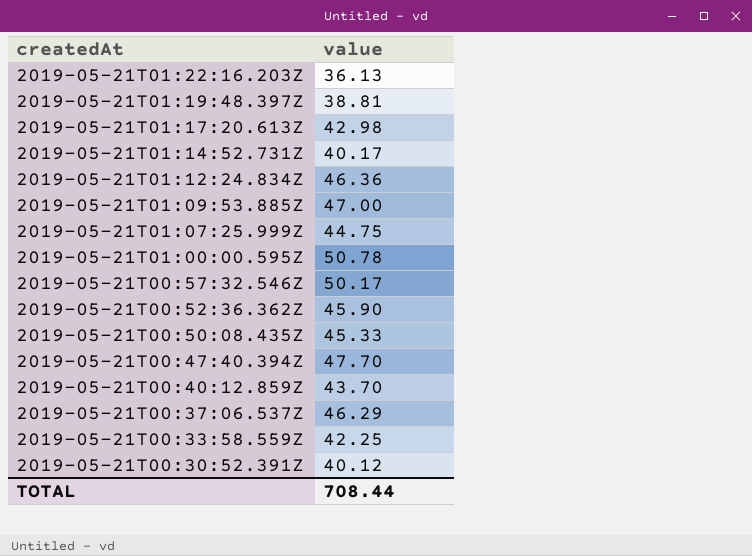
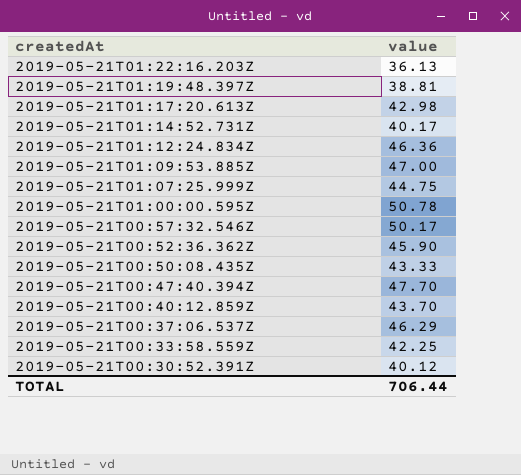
2019-05-21T00:50:08.435Z | value: 45.33 -> 43.33
TOTAL | value: 708.44 -> 706.44

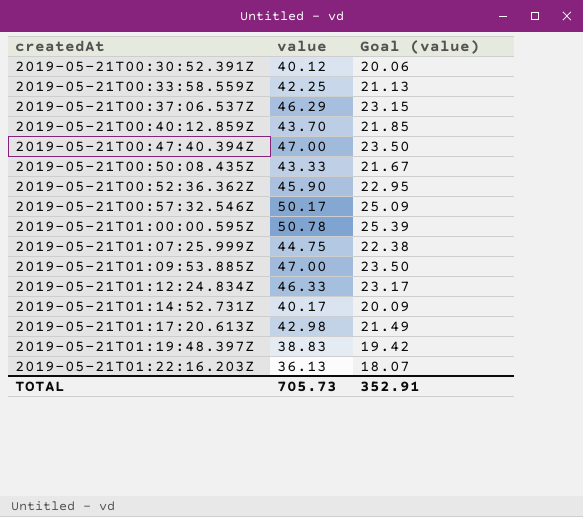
row order: createdAt descending -> createdAt ascending
column Goal (value) | formula: none -> [value] * 0.5
2019-05-21T00:47:40.394Z | value: 47.70 -> 47.00
2019-05-21T01:12:24.834Z | value: 46.36 -> 46.33
2019-05-21T01:19:48.397Z | value: 38.81 -> 38.83
TOTAL | value: 706.44 -> 705.73

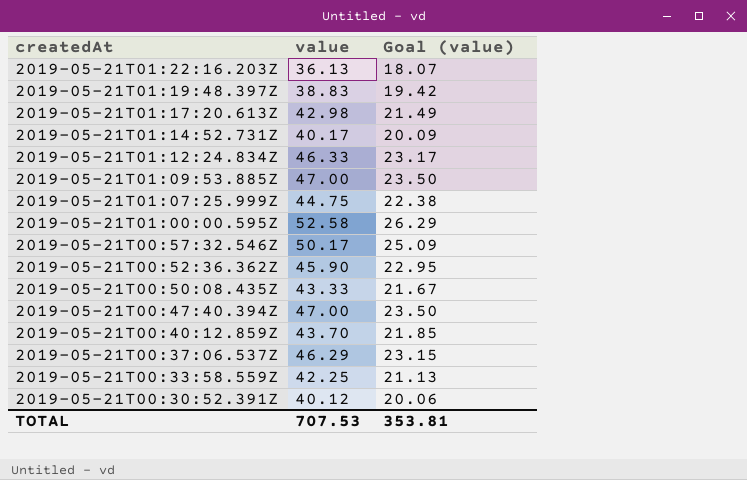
row order: createdAt ascending -> createdAt descending
2019-05-21T01:00:00.595Z | value: 50.78 -> 52.58
2019-05-21T01:00:00.595Z | Goal (value): 25.39 -> 26.29
TOTAL | value: 705.73 -> 707.53
TOTAL | Goal (value): 352.91 -> 353.81

